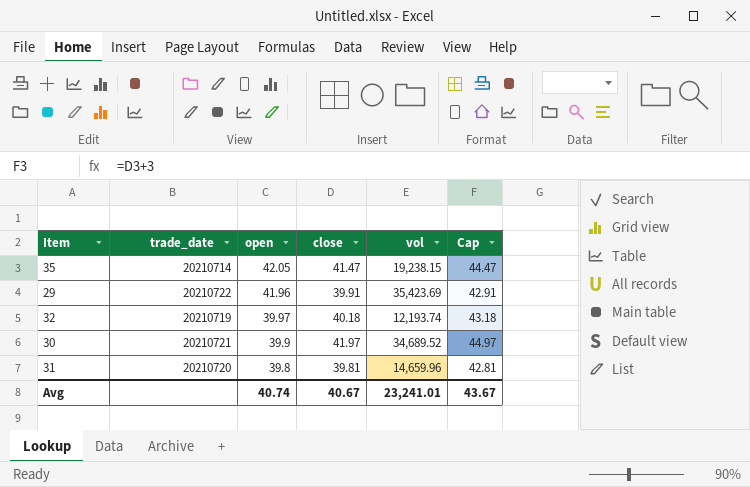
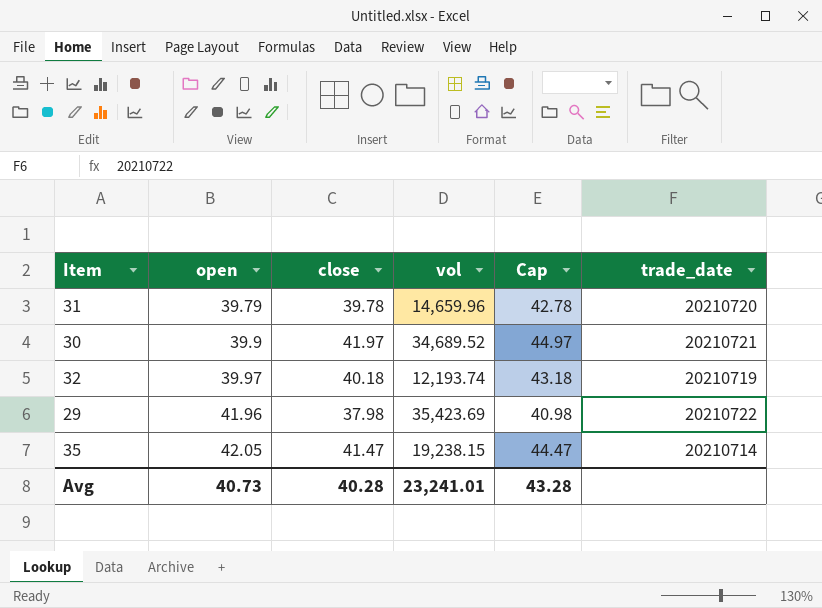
row order: open descending -> open ascending
column trade_date | position: 2 -> 6
31 | open: 39.8 -> 39.79
31 | close: 39.81 -> 39.78
31 | Cap: 42.81 -> 42.78
29 | close: 39.91 -> 37.98
29 | Cap: 42.91 -> 40.98
Avg | open: 40.74 -> 40.73
Avg | close: 40.67 -> 40.28
Avg | Cap: 43.67 -> 43.28

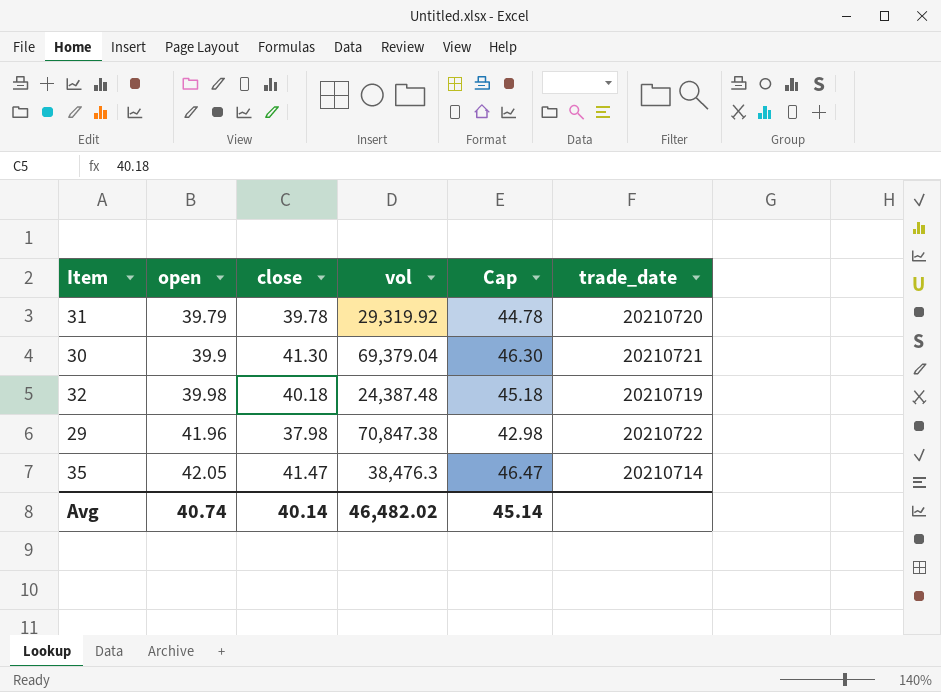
column Cap | formula: [close] + 3 -> [close] + 5
31 | vol: 14,659.96 -> 29,319.92
30 | close: 41.97 -> 41.30
30 | vol: 34,689.52 -> 69,379.04
32 | open: 39.97 -> 39.98
32 | vol: 12,193.74 -> 24,387.48
29 | vol: 35,423.69 -> 70,847.38
35 | vol: 19,238.15 -> 38,476.3
Avg | open: 40.73 -> 40.74
Avg | close: 40.28 -> 40.14
Avg | vol: 23,241.01 -> 46,482.02
Avg | Cap: 43.28 -> 45.14

